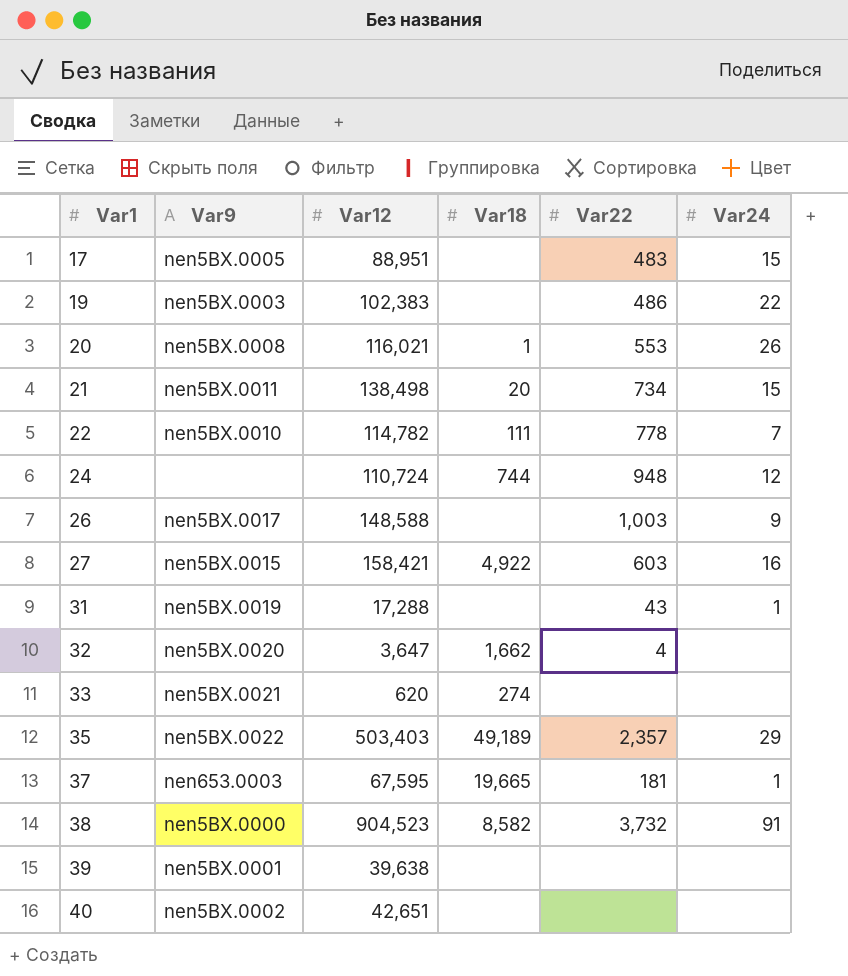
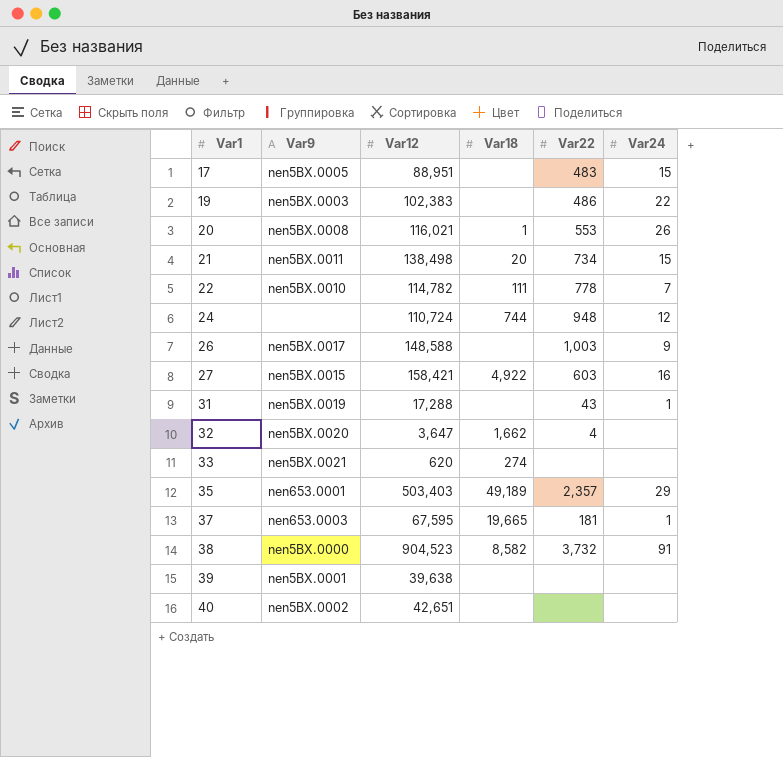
35 | Var9: nen5BX.0022 -> nen653.0001

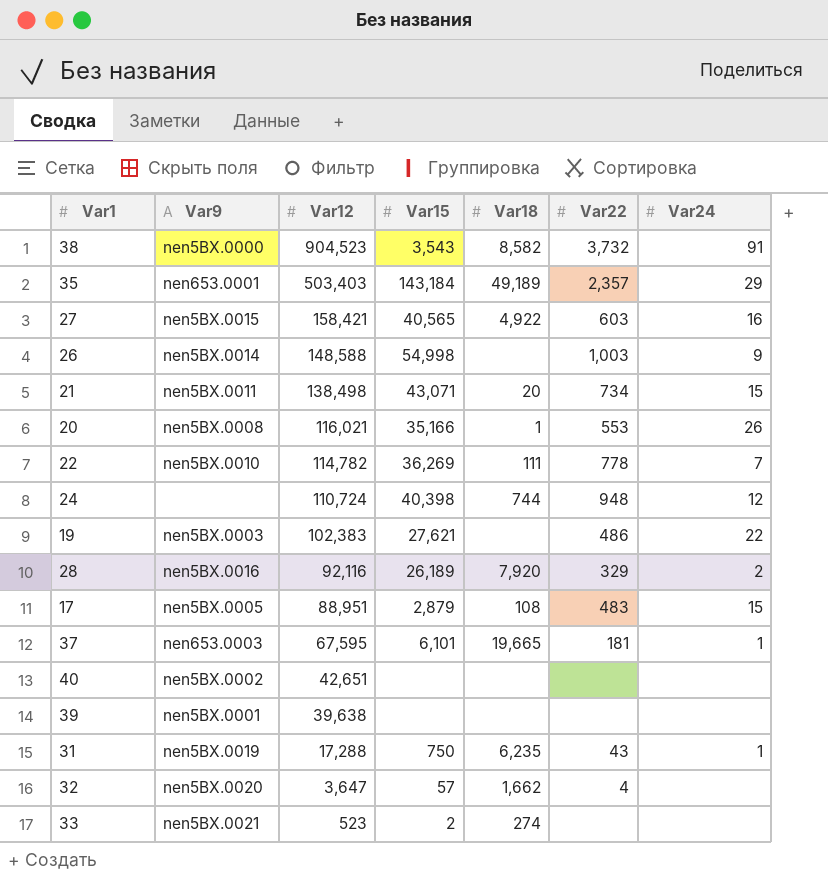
row order: Var1 ascending -> Var12 descending
column Var15 | position: none -> 4
26 | Var9: nen5BX.0017 -> nen5BX.0014
row 28: none -> nen5BX.0016 | 92,116 | 26,189 | 7,920 | 329 | 2
17 | Var18: none -> 108
31 | Var18: none -> 6,235
33 | Var12: 620 -> 523

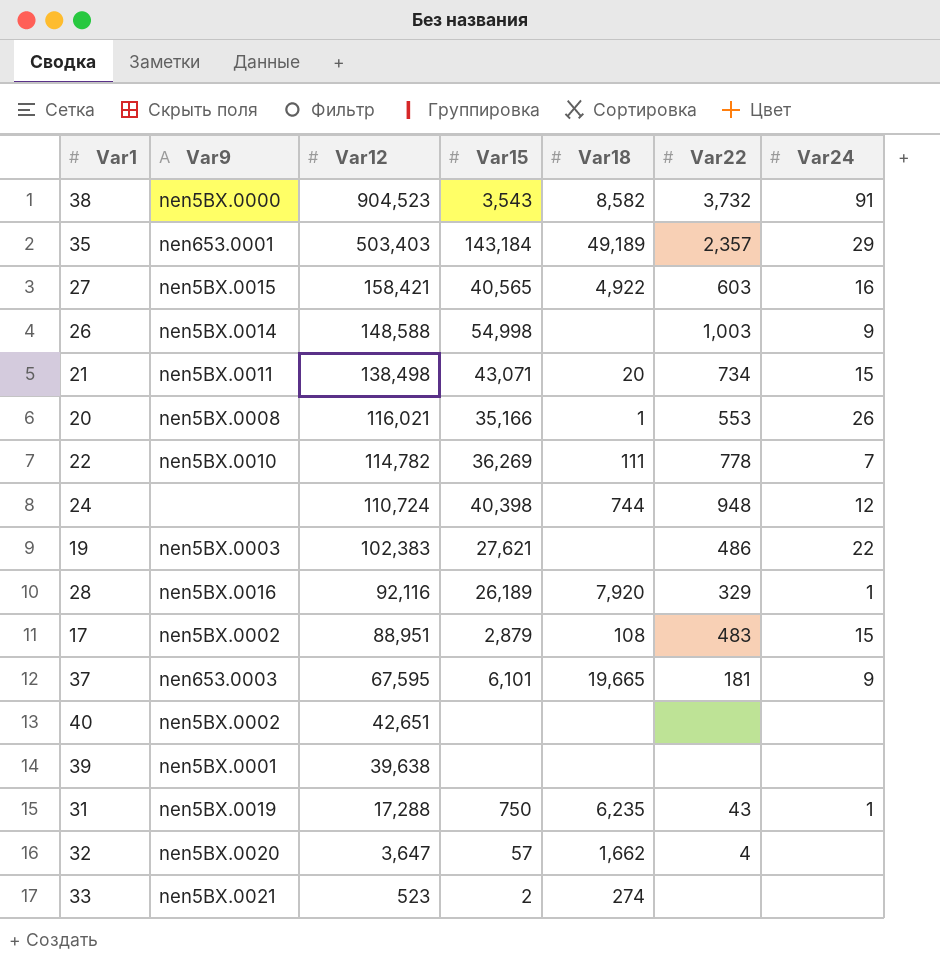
28 | Var24: 2 -> 1
17 | Var9: nen5BX.0005 -> nen5BX.0002
37 | Var24: 1 -> 9

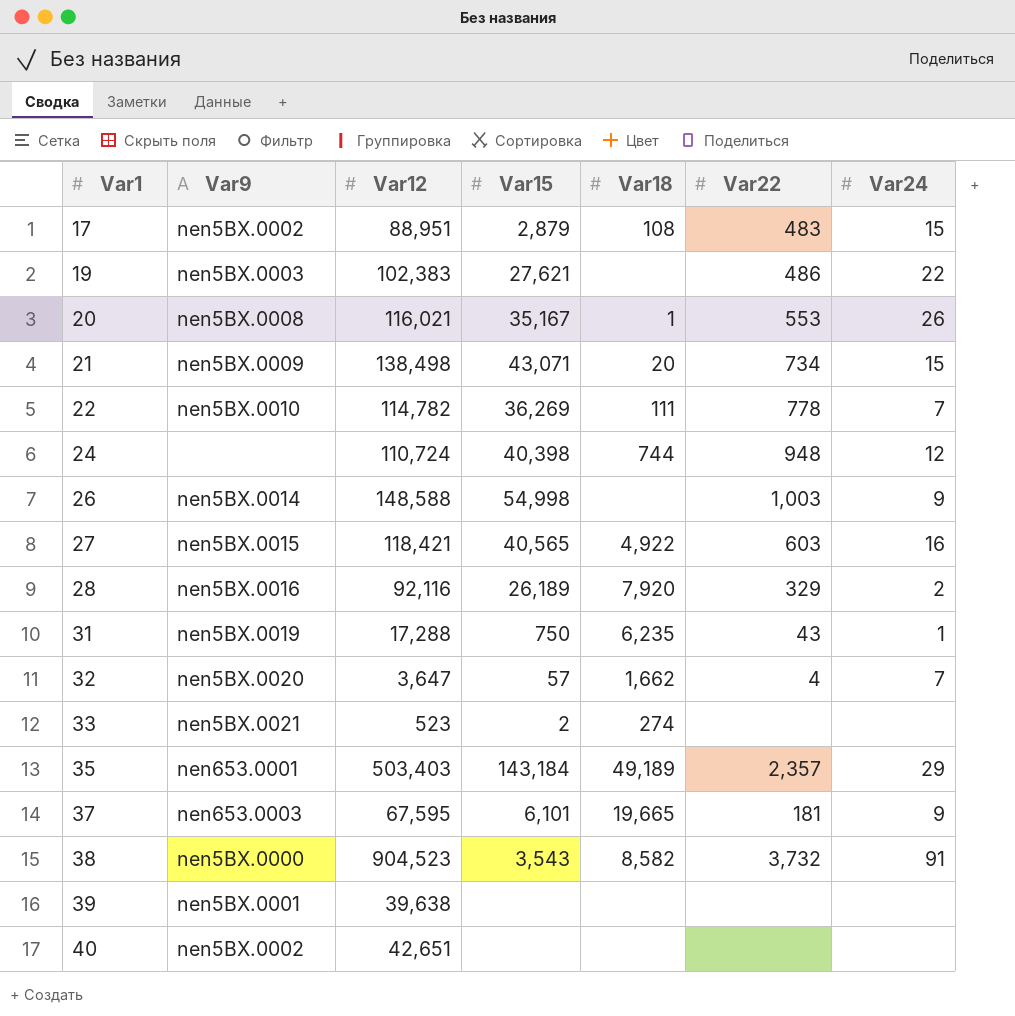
row order: Var12 descending -> Var1 ascending
20 | Var15: 35,166 -> 35,167
21 | Var9: nen5BX.0011 -> nen5BX.0009
27 | Var12: 158,421 -> 118,421
28 | Var24: 1 -> 2
32 | Var24: none -> 7

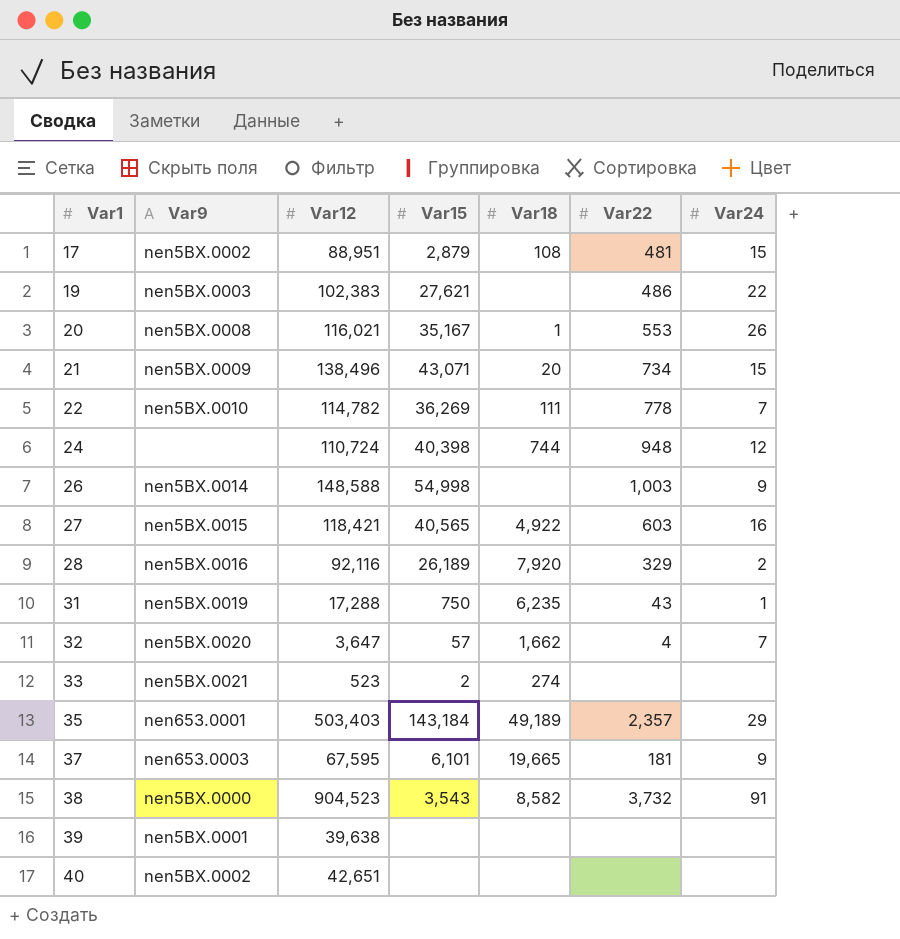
17 | Var22: 483 -> 481
21 | Var12: 138,498 -> 138,496

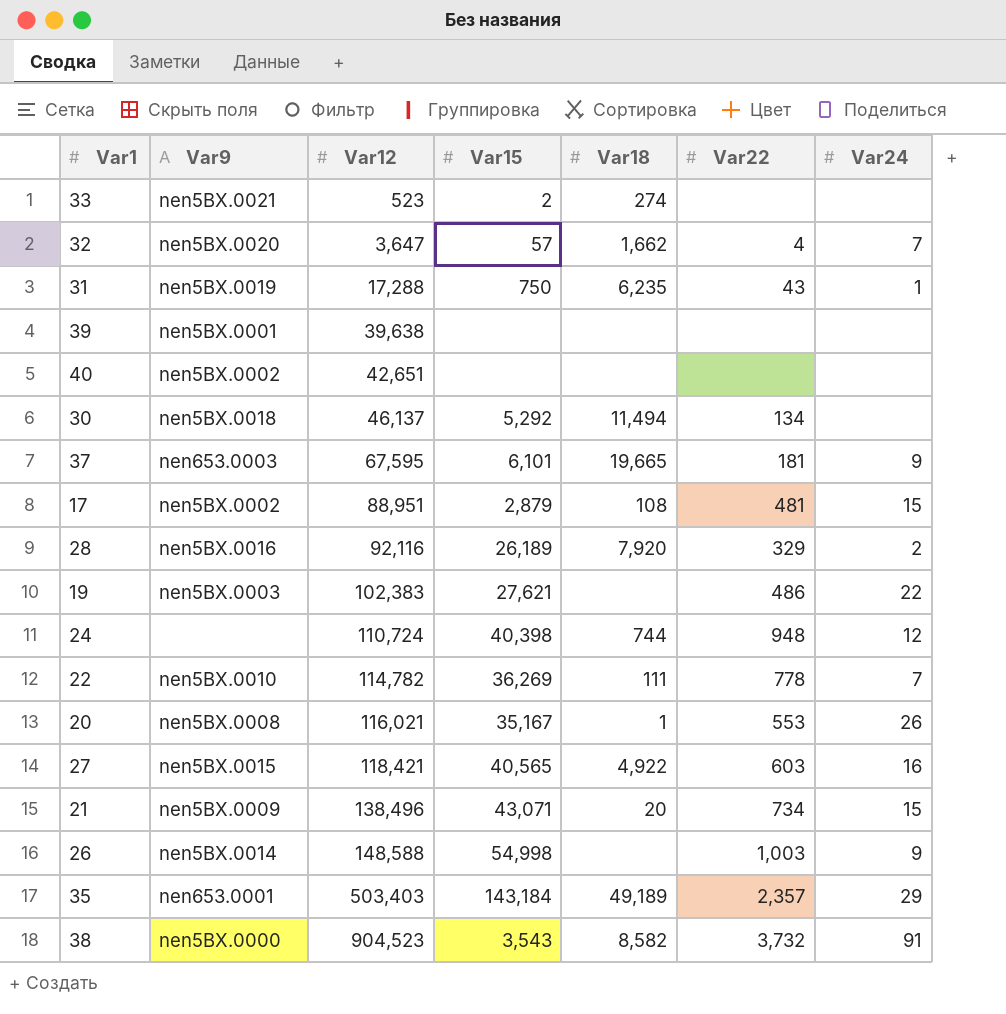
row order: Var1 ascending -> Var12 ascending
row 30: none -> nen5BX.0018 | 46,137 | 5,292 | 11,494 | 134 | none

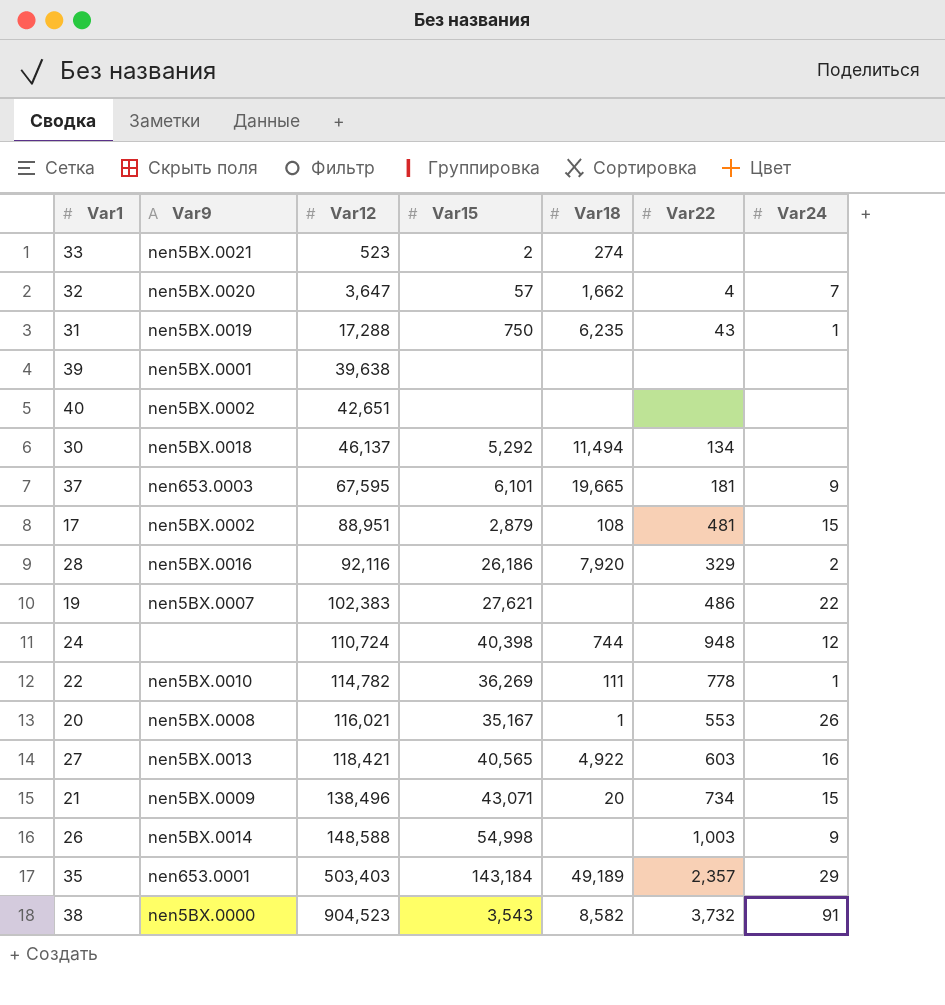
28 | Var15: 26,189 -> 26,186
19 | Var9: nen5BX.0003 -> nen5BX.0007
22 | Var24: 7 -> 1
27 | Var9: nen5BX.0015 -> nen5BX.0013

